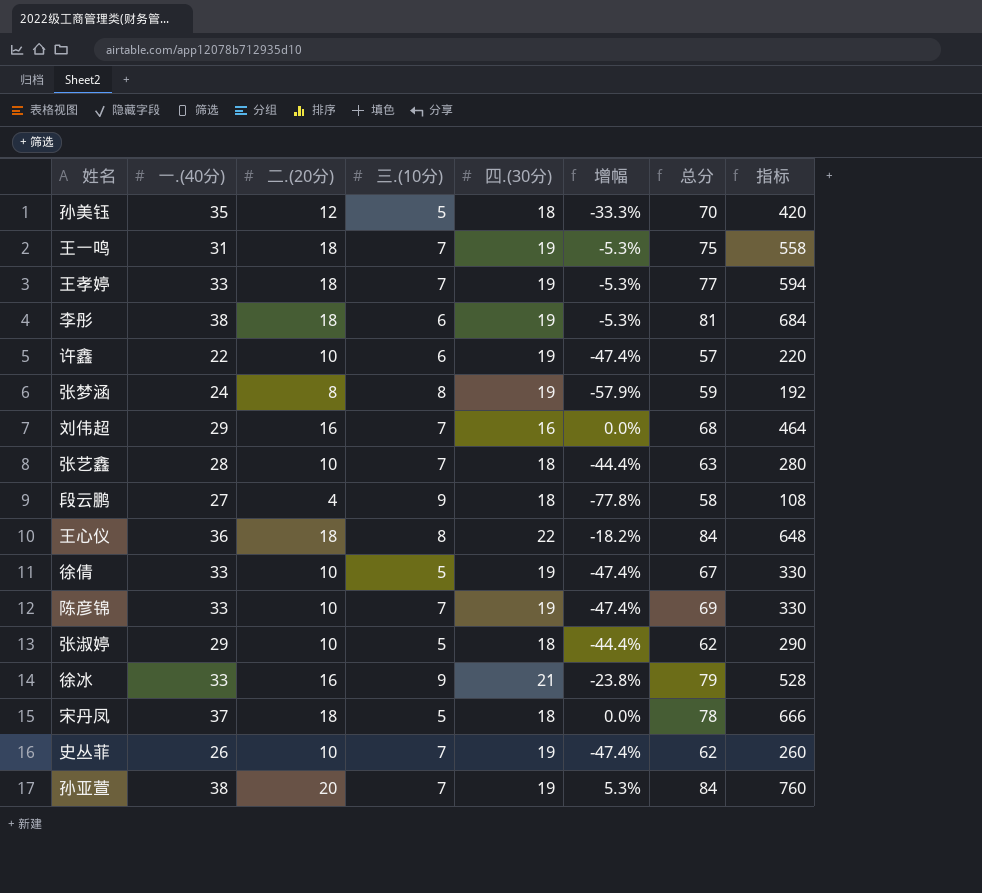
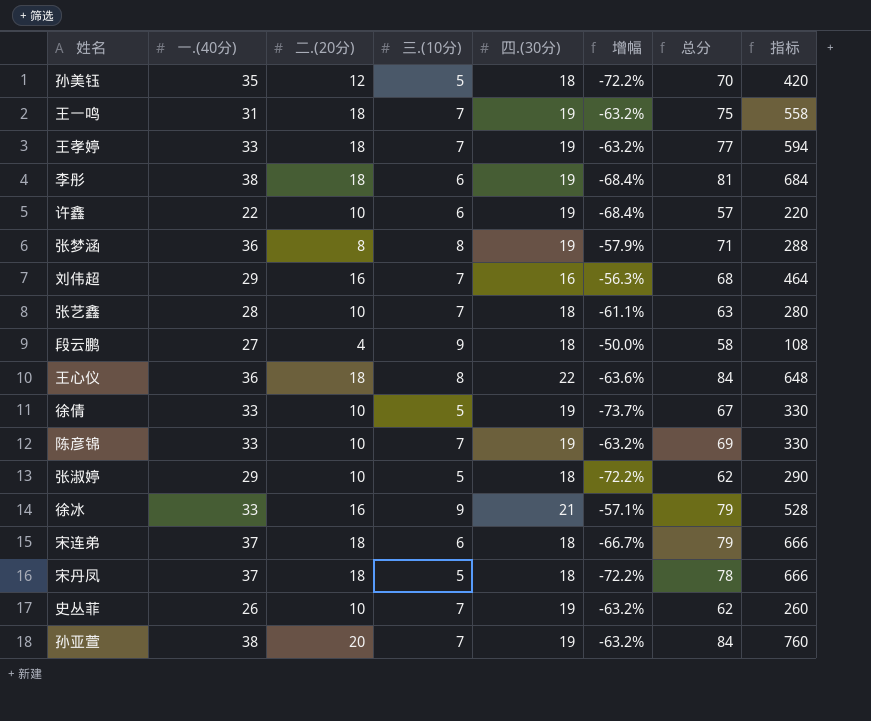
column 增幅 | formula: ([二.(20分)] - [四.(30分)]) / [四.(30分)] -> ([三.(10分)] - [四.(30分)]) / [四.(30分)]
张梦涵 | 一.(40分): 24 -> 36
张梦涵 | 总分: 59 -> 71
张梦涵 | 指标: 192 -> 288
row 宋连弟: none -> 37 | 18 | 6 | 18 | -66.7% | 79 | 666

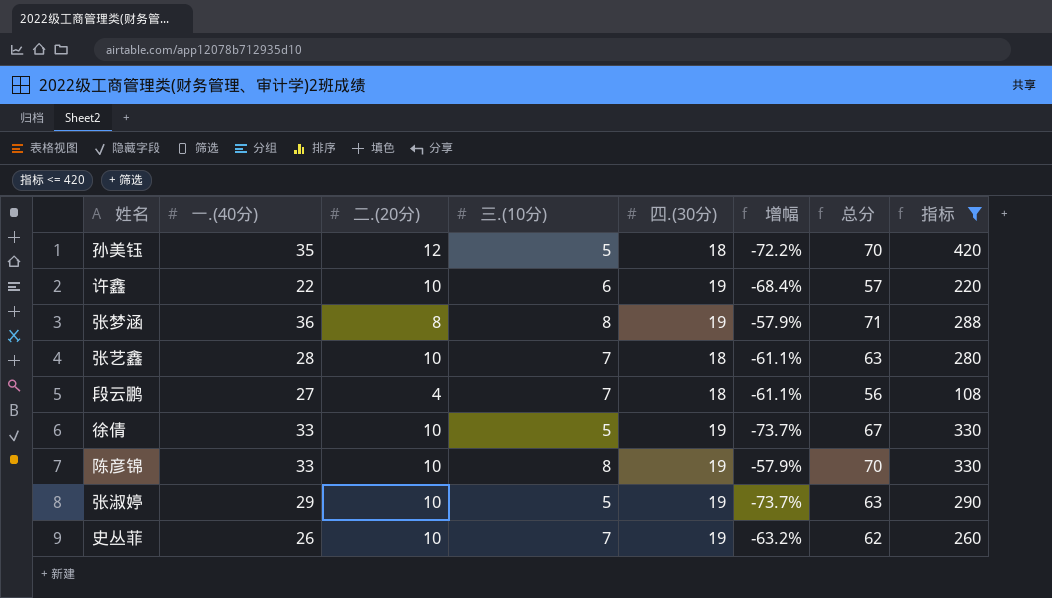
filter: none -> 指标 <= 420
段云鹏 | 三.(10分): 9 -> 7
段云鹏 | 增幅: -50.0% -> -61.1%
段云鹏 | 总分: 58 -> 56
陈彦锦 | 三.(10分): 7 -> 8
陈彦锦 | 增幅: -63.2% -> -57.9%
陈彦锦 | 总分: 69 -> 70
张淑婷 | 四.(30分): 18 -> 19
张淑婷 | 增幅: -72.2% -> -73.7%
张淑婷 | 总分: 62 -> 63

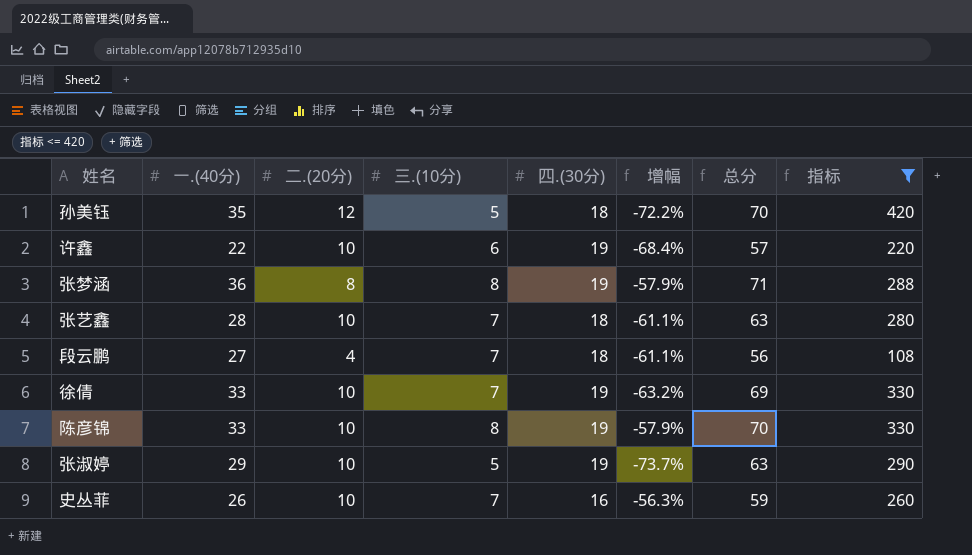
徐倩 | 三.(10分): 5 -> 7
徐倩 | 增幅: -73.7% -> -63.2%
徐倩 | 总分: 67 -> 69
史丛菲 | 四.(30分): 19 -> 16
史丛菲 | 增幅: -63.2% -> -56.3%
史丛菲 | 总分: 62 -> 59

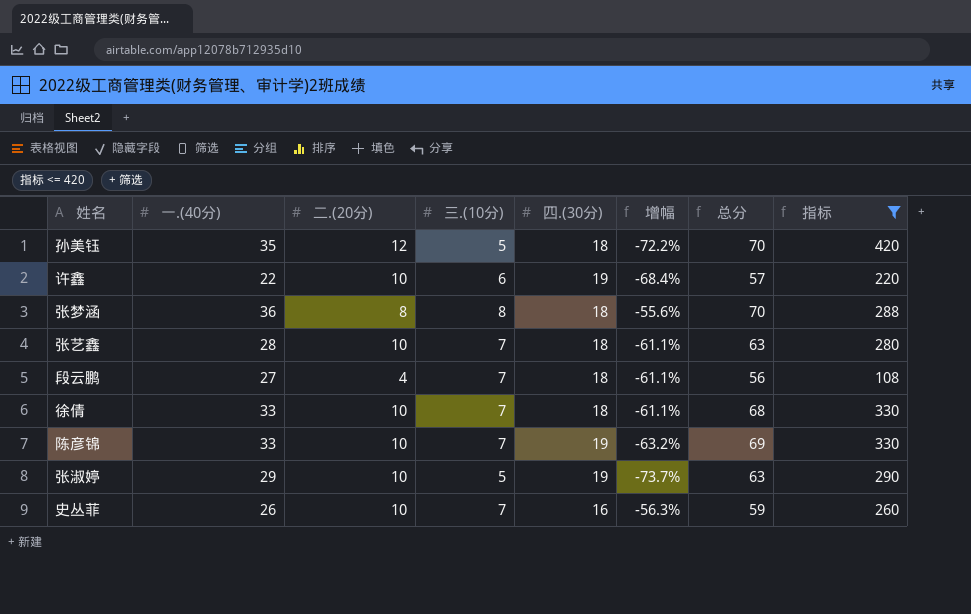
张梦涵 | 四.(30分): 19 -> 18
张梦涵 | 增幅: -57.9% -> -55.6%
张梦涵 | 总分: 71 -> 70
徐倩 | 四.(30分): 19 -> 18
徐倩 | 增幅: -63.2% -> -61.1%
徐倩 | 总分: 69 -> 68
陈彦锦 | 三.(10分): 8 -> 7
陈彦锦 | 增幅: -57.9% -> -63.2%
陈彦锦 | 总分: 70 -> 69

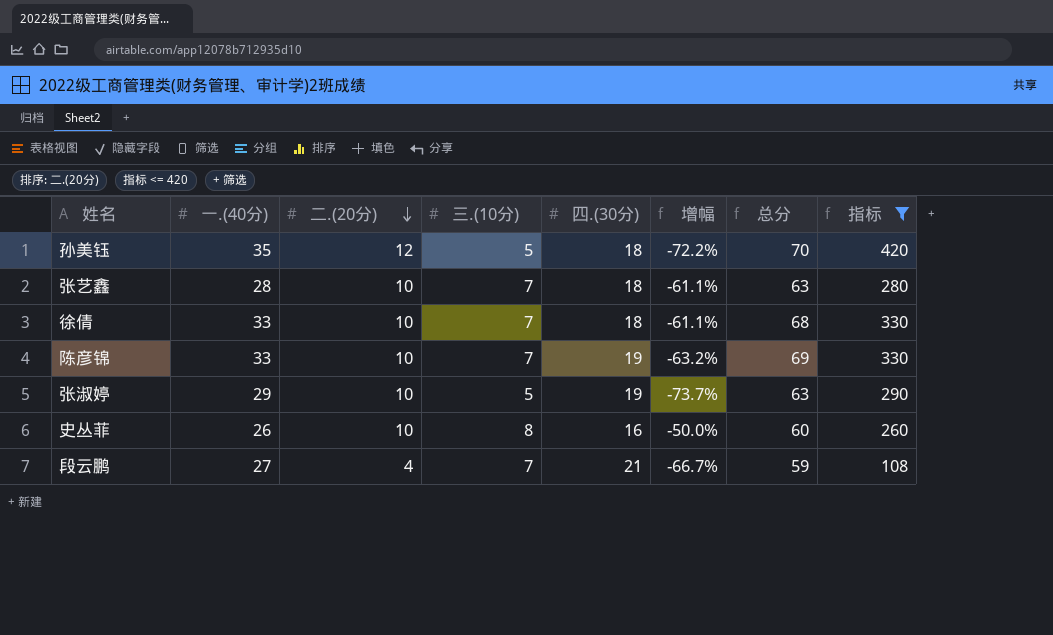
row order: none -> 二.(20分) descending
row 许鑫: 22 | 10 | 6 | 19 | -68.4% | 57 | 220 -> none
row 张梦涵: 36 | 8 | 8 | 18 | -55.6% | 70 | 288 -> none
史丛菲 | 三.(10分): 7 -> 8
史丛菲 | 增幅: -56.3% -> -50.0%
史丛菲 | 总分: 59 -> 60
段云鹏 | 四.(30分): 18 -> 21
段云鹏 | 增幅: -61.1% -> -66.7%
段云鹏 | 总分: 56 -> 59

